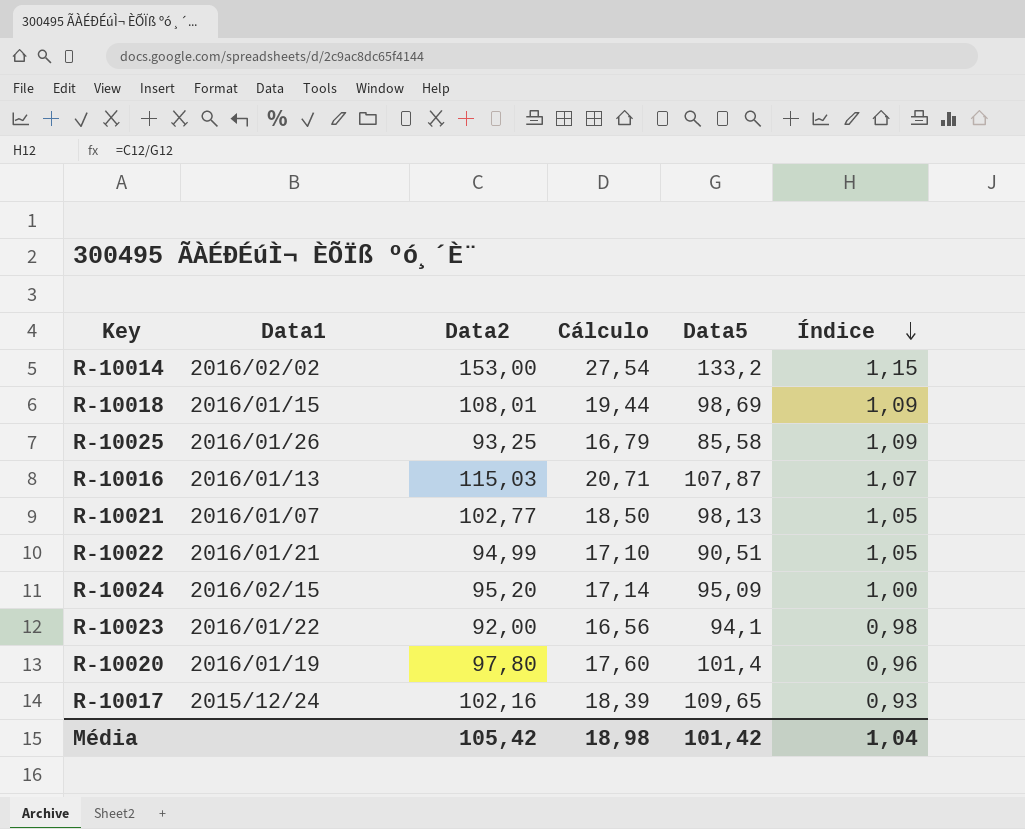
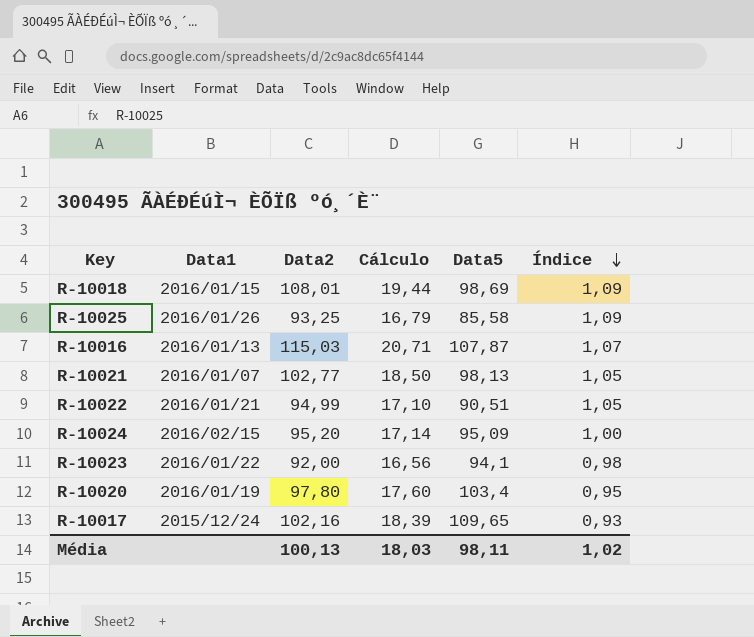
row R-10014: 2016/02/02 | 153,00 | 27,54 | 133,2 | 1,15 -> none
R-10020 | Data5: 101,4 -> 103,4
R-10020 | Índice: 0,96 -> 0,95
Média | Data2: 105,42 -> 100,13
Média | Cálculo: 18,98 -> 18,03
Média | Data5: 101,42 -> 98,11
Média | Índice: 1,04 -> 1,02

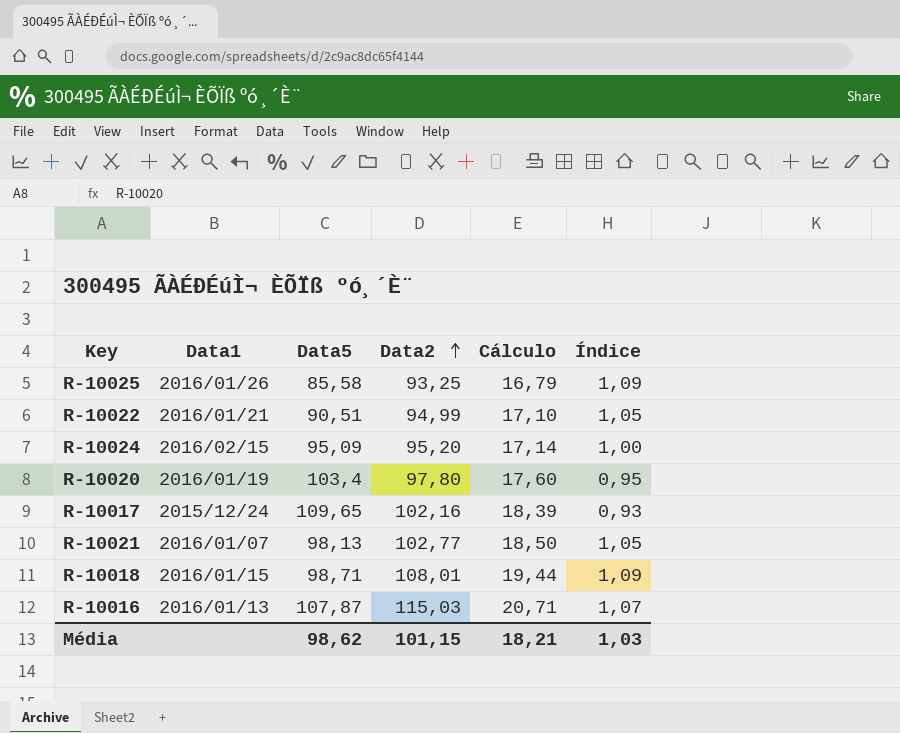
row order: Índice descending -> Data2 ascending
column Data5 | position: 5 -> 3
row R-10023: 2016/01/22 | 92,00 | 16,56 | 94,1 | 0,98 -> none
R-10018 | Data5: 98,69 -> 98,71
Média | Data5: 98,11 -> 98,62
Média | Data2: 100,13 -> 101,15
Média | Cálculo: 18,03 -> 18,21
Média | Índice: 1,02 -> 1,03

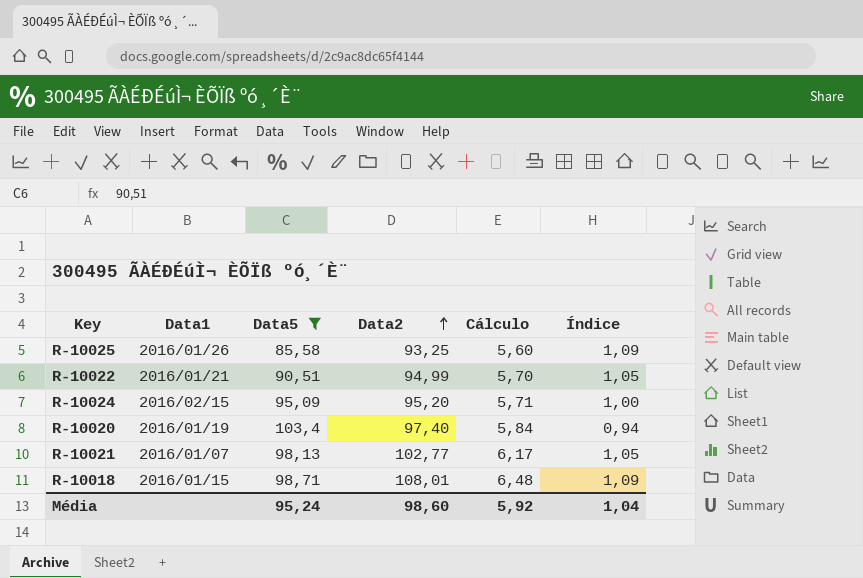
filter: none -> Data5 <= 103,4
column Cálculo | formula: [Data2] * 0,18 -> [Data2] * 0,06
R-10020 | Data2: 97,80 -> 97,40
R-10020 | Índice: 0,95 -> 0,94
Média | Data5: 98,62 -> 95,24
Média | Data2: 101,15 -> 98,60
Média | Cálculo: 18,21 -> 5,92
Média | Índice: 1,03 -> 1,04

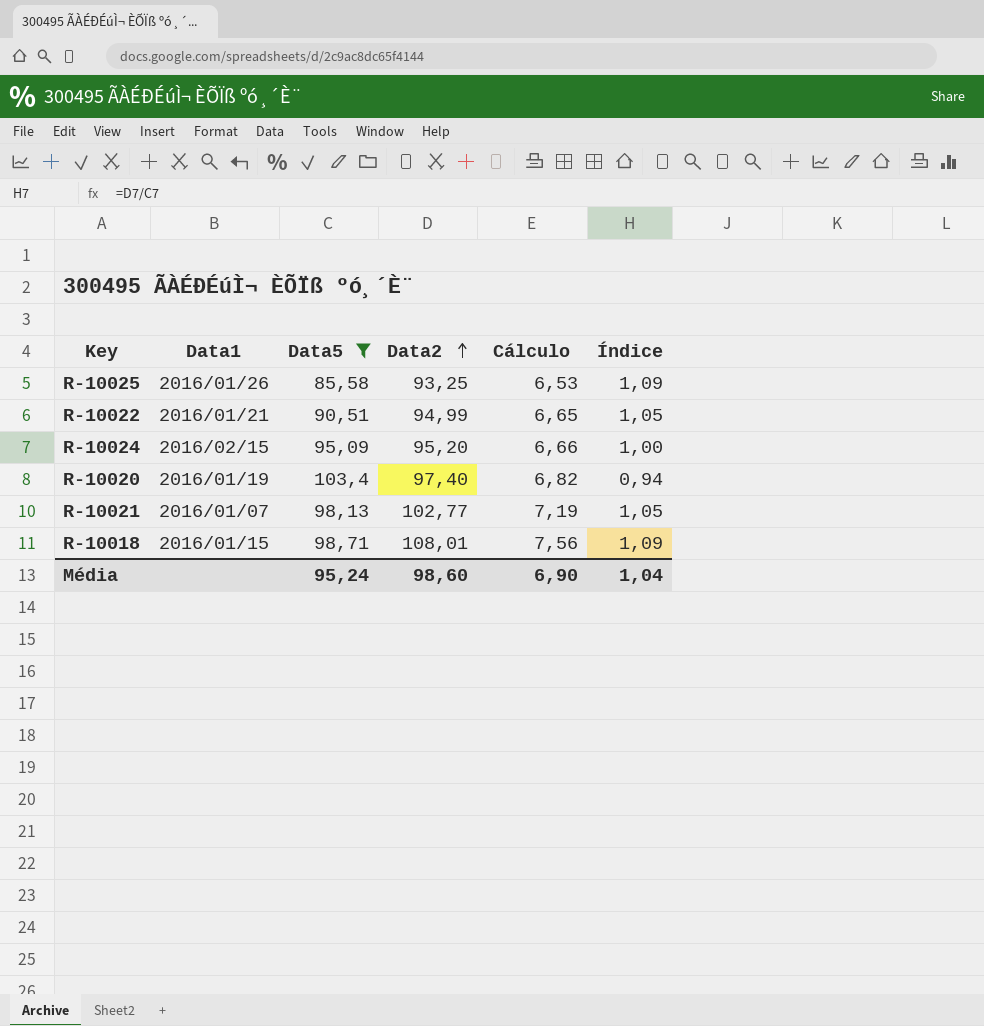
column Cálculo | formula: [Data2] * 0,06 -> [Data2] * 0,07
Média | Cálculo: 5,92 -> 6,90

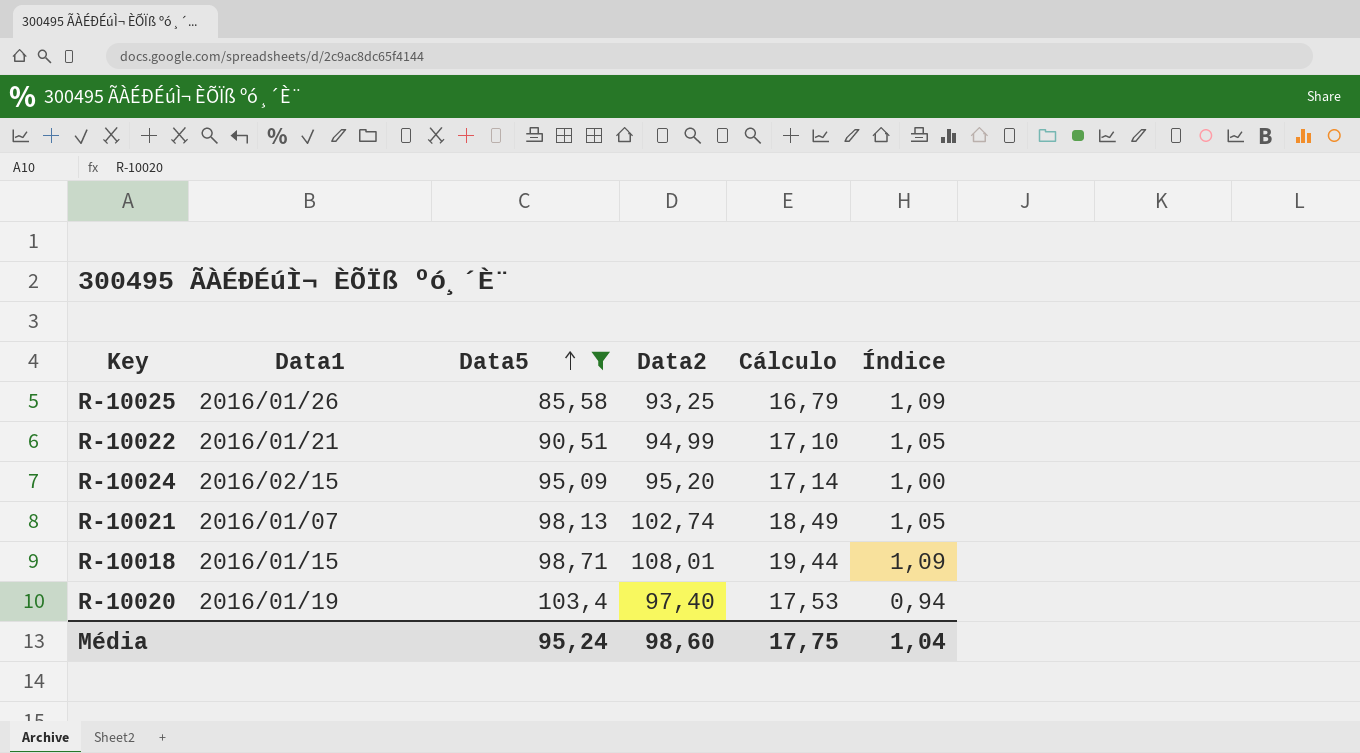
row order: Data2 ascending -> Data5 ascending
column Cálculo | formula: [Data2] * 0,07 -> [Data2] * 0,18
R-10021 | Data2: 102,77 -> 102,74
Média | Cálculo: 6,90 -> 17,75

